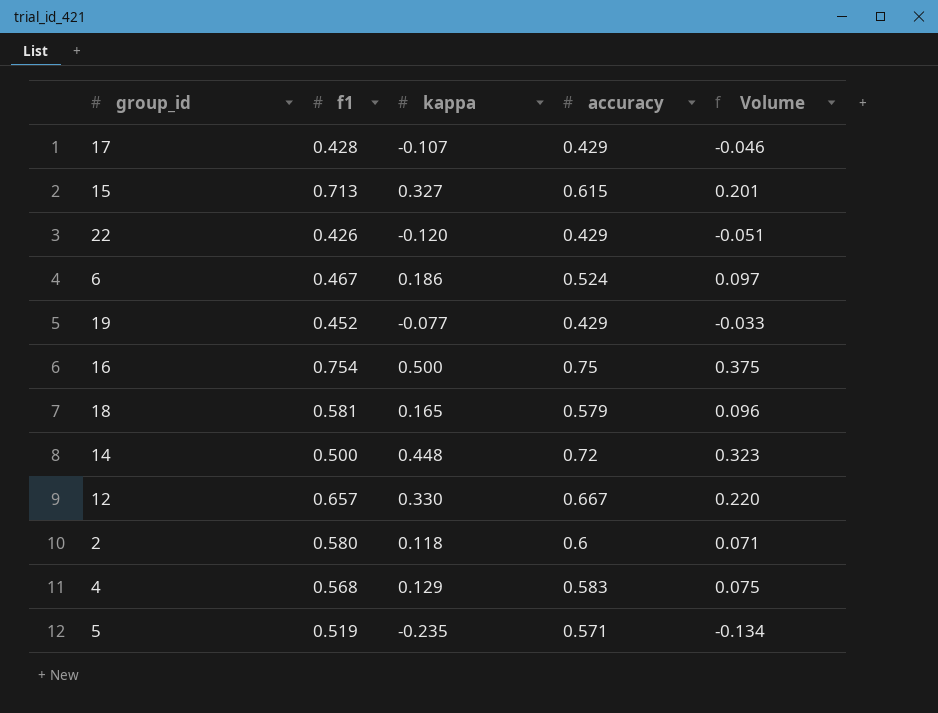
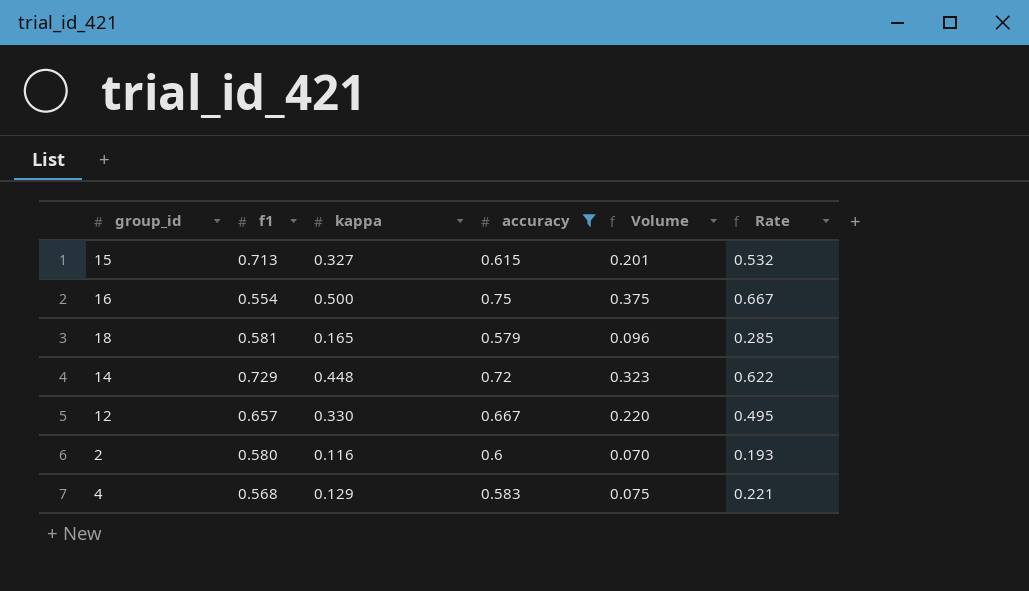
filter: none -> accuracy >= 0.579
column Rate | formula: none -> [kappa] / [accuracy]
16 | f1: 0.754 -> 0.554
14 | f1: 0.500 -> 0.729
2 | kappa: 0.118 -> 0.116
2 | Volume: 0.071 -> 0.070

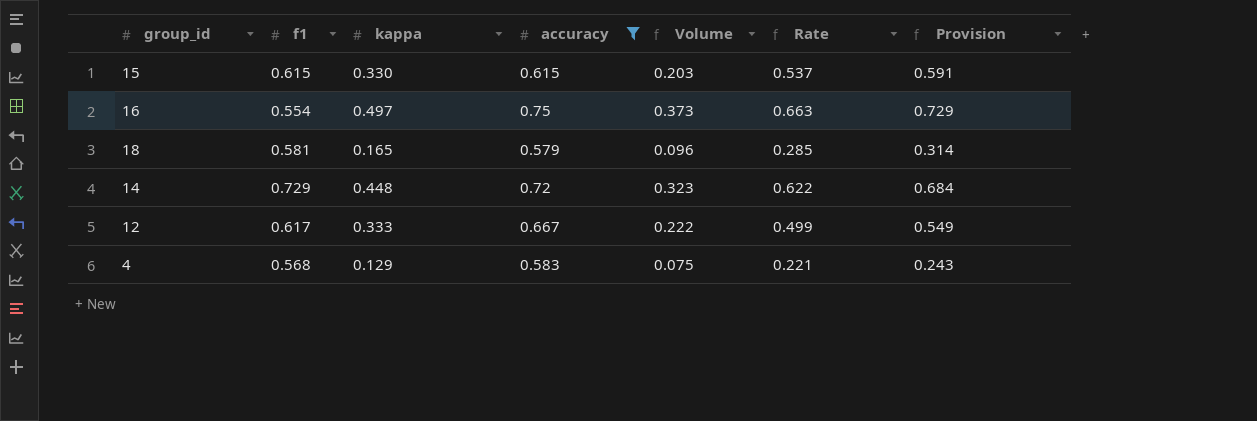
column Provision | formula: none -> [Rate] * 1.1
row 2: 0.580 | 0.116 | 0.6 | 0.070 | 0.193 -> none
15 | f1: 0.713 -> 0.615
15 | kappa: 0.327 -> 0.330
15 | Volume: 0.201 -> 0.203
15 | Rate: 0.532 -> 0.537
16 | kappa: 0.500 -> 0.497
16 | Volume: 0.375 -> 0.373
16 | Rate: 0.667 -> 0.663
12 | f1: 0.657 -> 0.617
12 | kappa: 0.330 -> 0.333
12 | Volume: 0.220 -> 0.222
12 | Rate: 0.495 -> 0.499

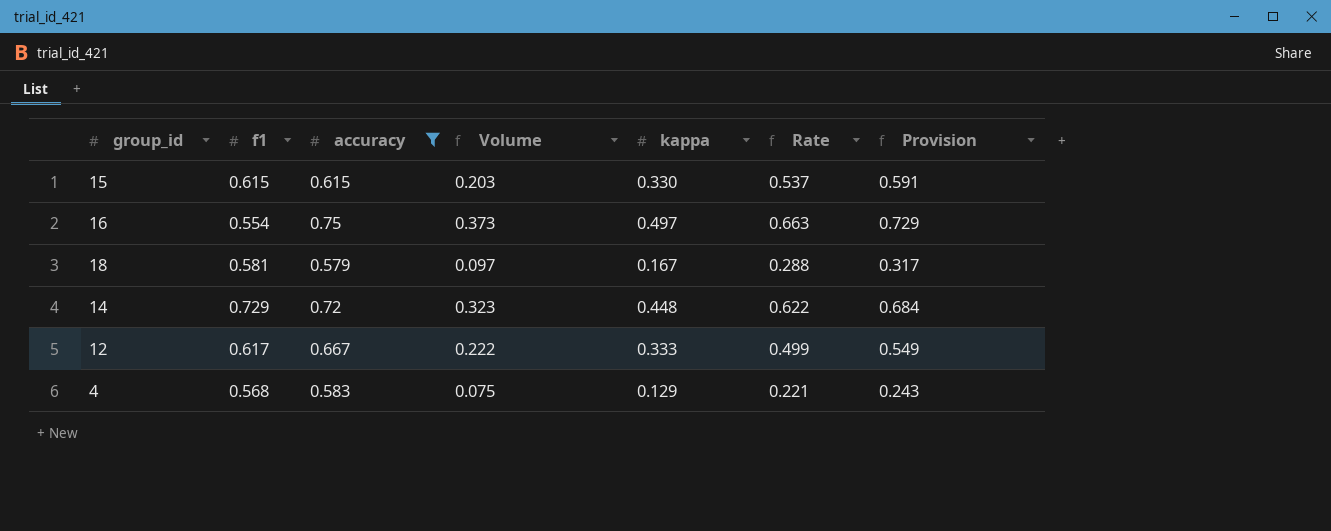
column kappa | position: 3 -> 5
18 | Volume: 0.096 -> 0.097
18 | kappa: 0.165 -> 0.167
18 | Rate: 0.285 -> 0.288
18 | Provision: 0.314 -> 0.317

